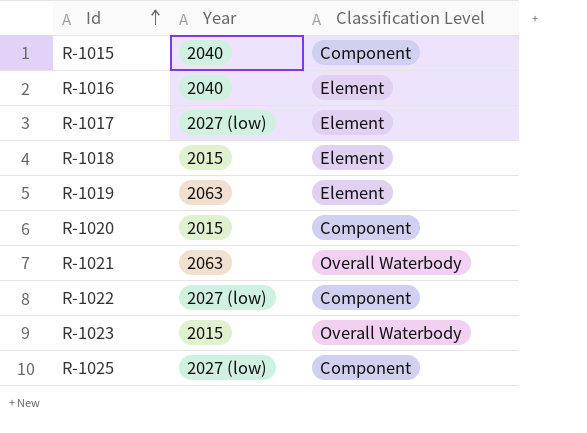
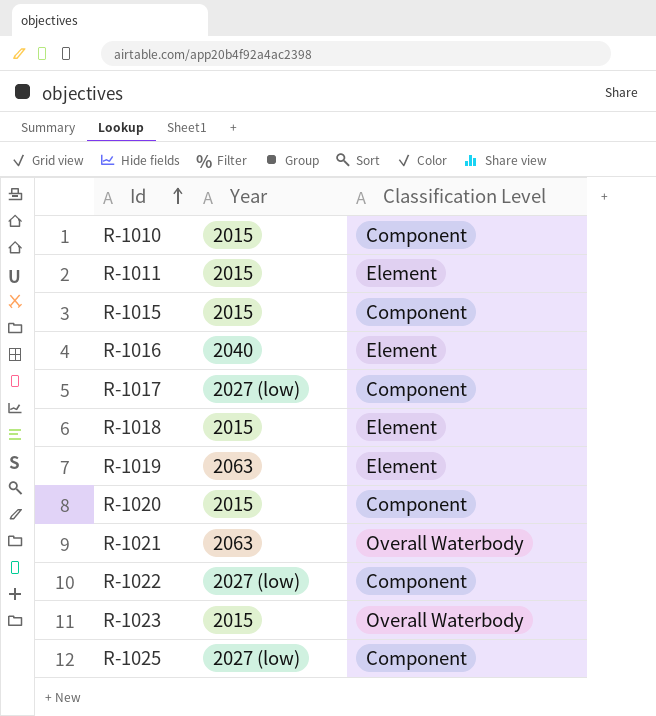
row R-1010: none -> 2015 | Component
row R-1011: none -> 2015 | Element
R-1015 | Year: 2040 -> 2015
R-1017 | Classification Level: Element -> Component

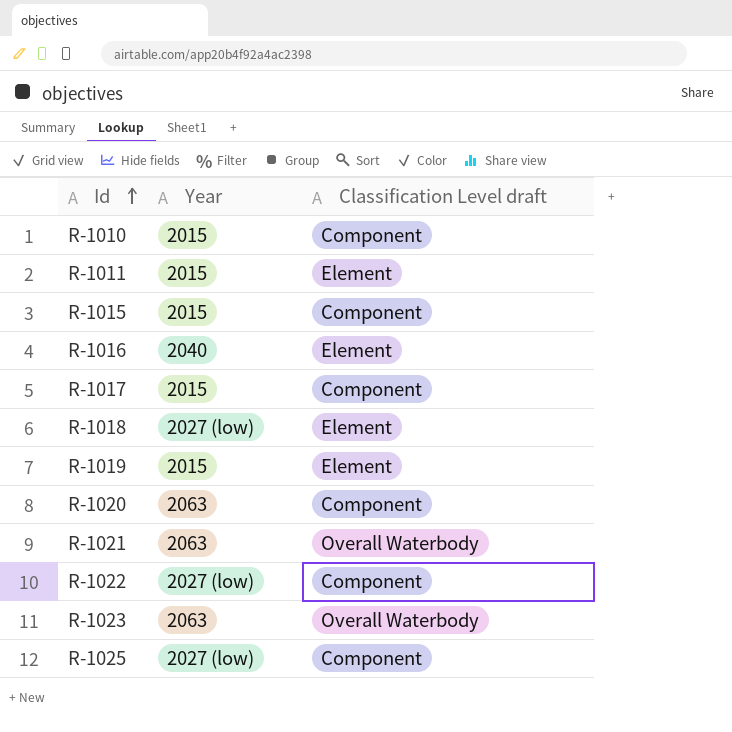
column name: Classification Level -> Classification Level draft
R-1017 | Year: 2027 (low) -> 2015
R-1018 | Year: 2015 -> 2027 (low)
R-1019 | Year: 2063 -> 2015
R-1020 | Year: 2015 -> 2063
R-1023 | Year: 2015 -> 2063

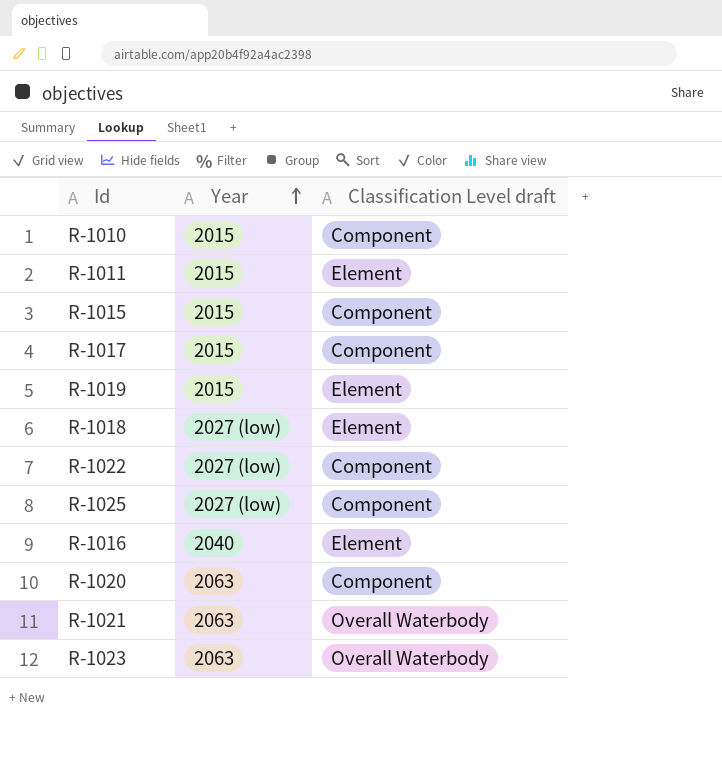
row order: Id ascending -> Year ascending

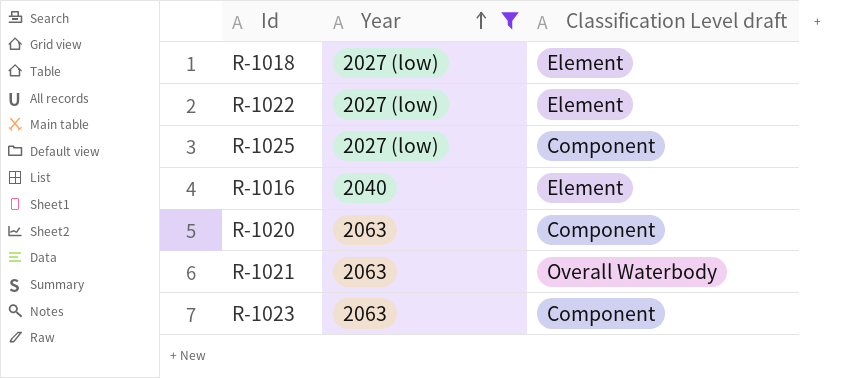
filter: none -> Year != 2015
R-1022 | Classification Level draft: Component -> Element
R-1023 | Classification Level draft: Overall Waterbody -> Component

